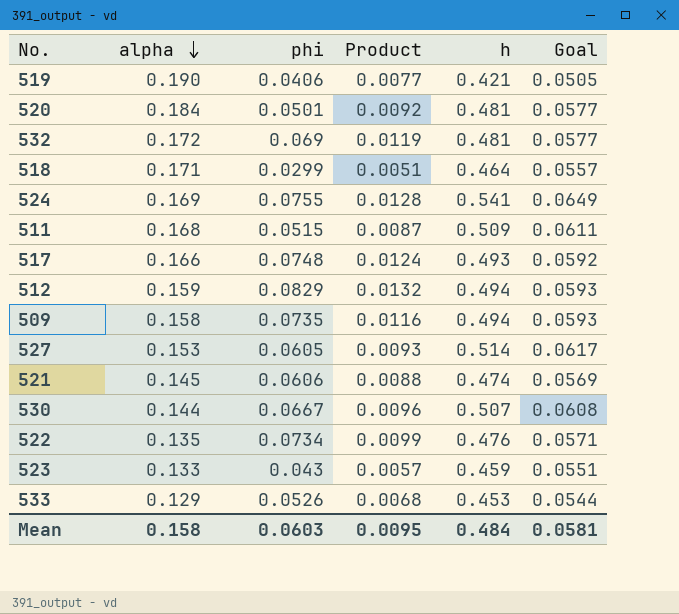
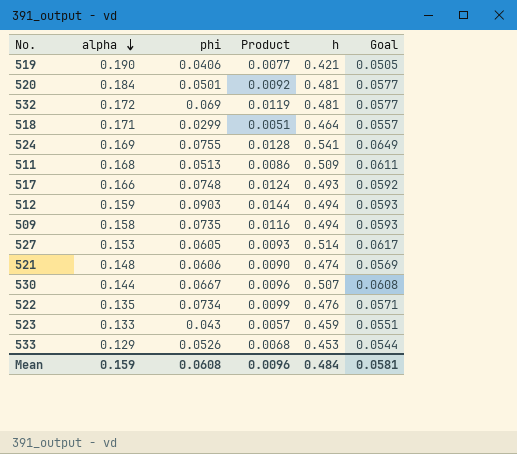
511 | phi: 0.0515 -> 0.0513
511 | Product: 0.0087 -> 0.0086
512 | phi: 0.0829 -> 0.0903
512 | Product: 0.0132 -> 0.0144
521 | alpha: 0.145 -> 0.148
521 | Product: 0.0088 -> 0.0090
Mean | alpha: 0.158 -> 0.159
Mean | phi: 0.0603 -> 0.0608
Mean | Product: 0.0095 -> 0.0096

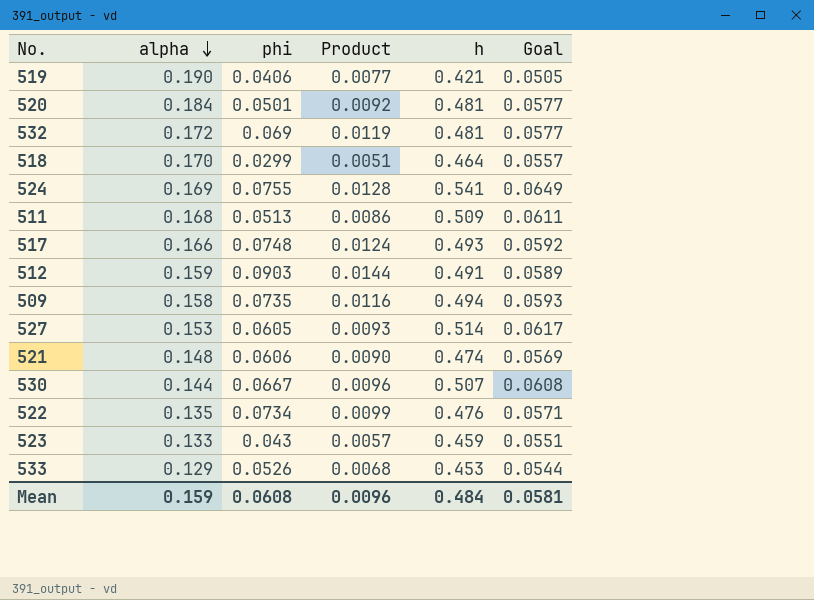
518 | alpha: 0.171 -> 0.170
512 | h: 0.494 -> 0.491
512 | Goal: 0.0593 -> 0.0589

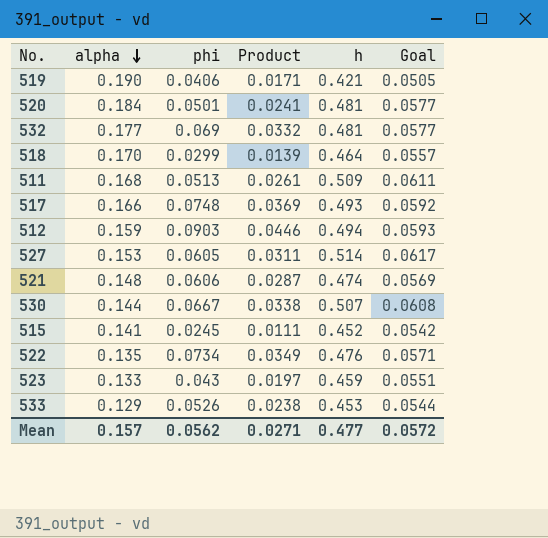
column Product | formula: [alpha] * [phi] -> [phi] * [h]
row 524: 0.169 | 0.0755 | 0.0128 | 0.541 | 0.0649 -> none
row 509: 0.158 | 0.0735 | 0.0116 | 0.494 | 0.0593 -> none
532 | alpha: 0.172 -> 0.177
512 | h: 0.491 -> 0.494
512 | Goal: 0.0589 -> 0.0593
row 515: none -> 0.141 | 0.0245 | 0.0111 | 0.452 | 0.0542
Mean | alpha: 0.159 -> 0.157
Mean | phi: 0.0608 -> 0.0562
Mean | Product: 0.0096 -> 0.0271
Mean | h: 0.484 -> 0.477
Mean | Goal: 0.0581 -> 0.0572

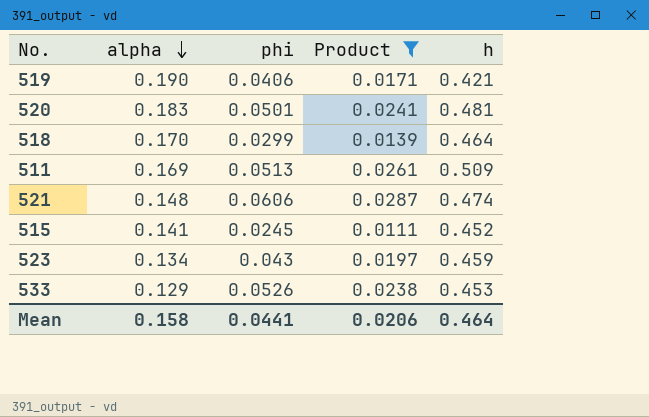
filter: none -> Product <= 0.0287
column Goal | formula: [h] * 0.12 -> none
520 | alpha: 0.184 -> 0.183
511 | alpha: 0.168 -> 0.169
523 | alpha: 0.133 -> 0.134
Mean | alpha: 0.157 -> 0.158
Mean | phi: 0.0562 -> 0.0441
Mean | Product: 0.0271 -> 0.0206
Mean | h: 0.477 -> 0.464

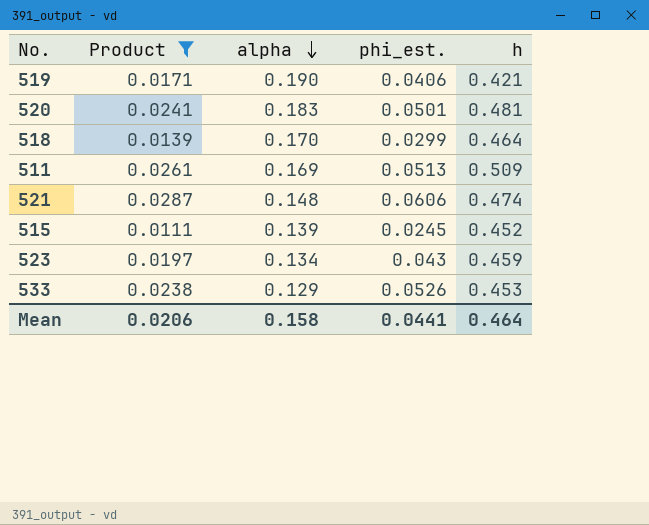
column Product | position: 4 -> 2
column name: phi -> phi_est.
515 | alpha: 0.141 -> 0.139

